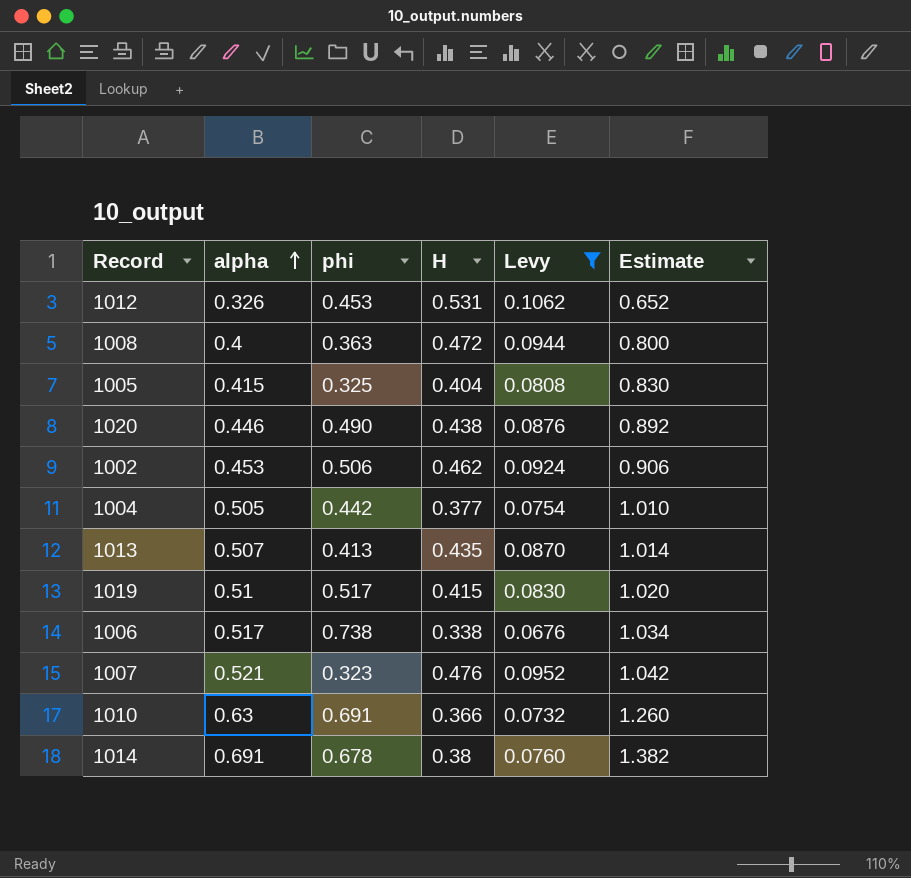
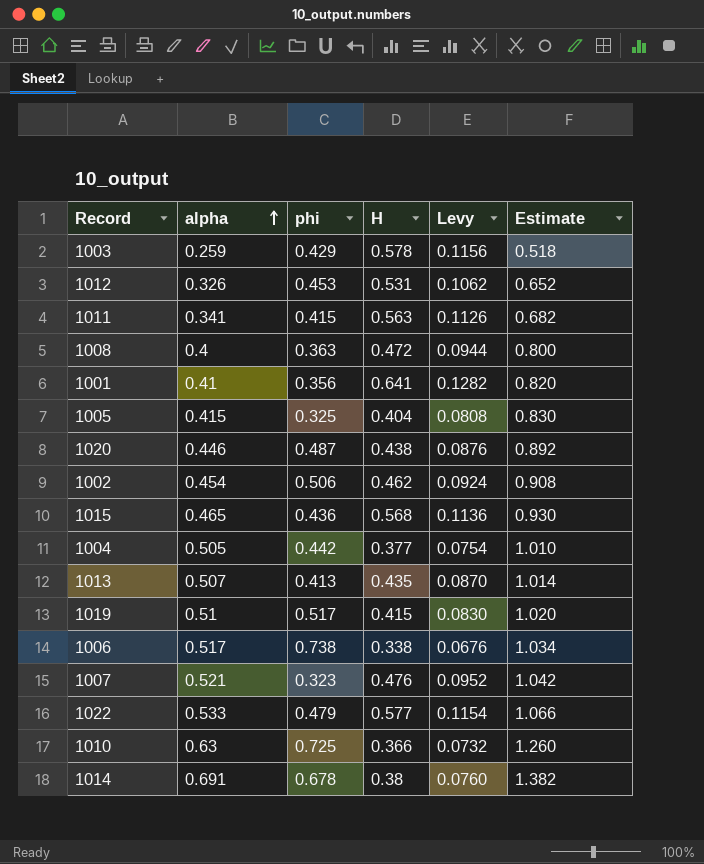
filter: Levy <= 0.1062 -> none
1020 | phi: 0.490 -> 0.487
1002 | alpha: 0.453 -> 0.454
1002 | Estimate: 0.906 -> 0.908
1010 | phi: 0.691 -> 0.725

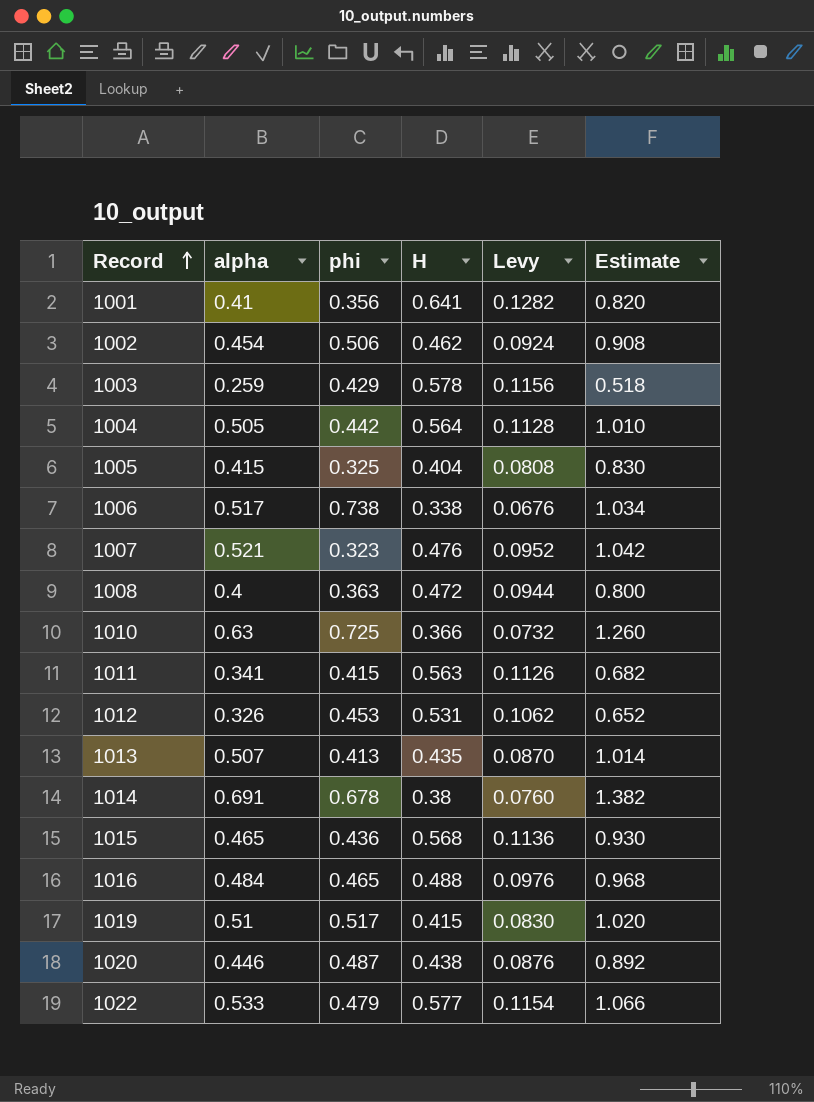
row order: alpha ascending -> Record ascending
1004 | H: 0.377 -> 0.564
1004 | Levy: 0.0754 -> 0.1128
row 1016: none -> 0.484 | 0.465 | 0.488 | 0.0976 | 0.968

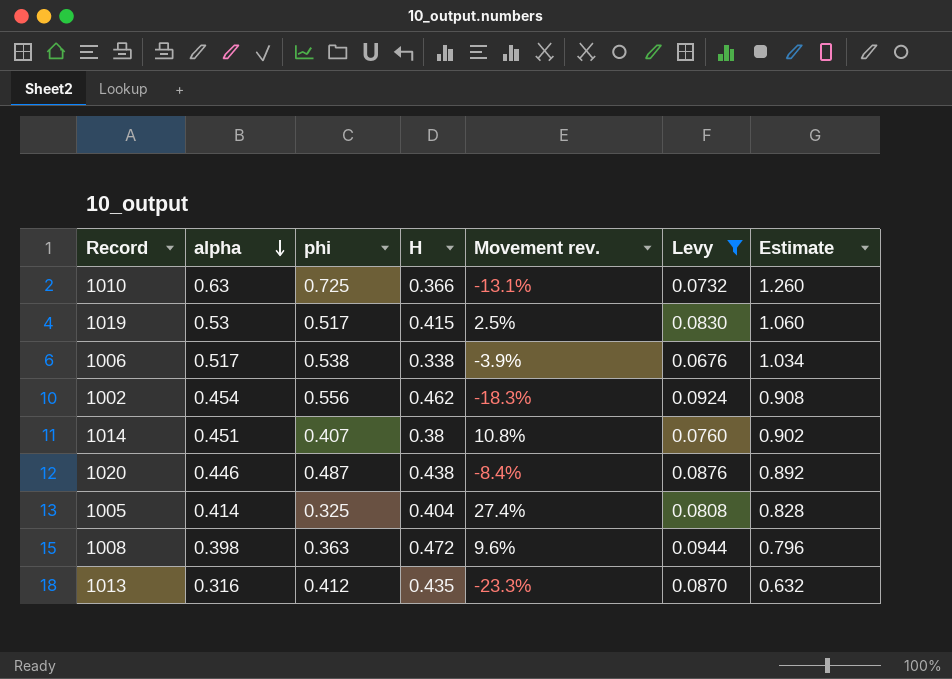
filter: none -> Levy <= 0.0944
row order: Record ascending -> alpha descending
column Movement rev. | formula: none -> ([alpha] - [phi]) / [phi]
1019 | alpha: 0.51 -> 0.53
1019 | Estimate: 1.020 -> 1.060
1006 | phi: 0.738 -> 0.538
1002 | phi: 0.506 -> 0.556
1014 | alpha: 0.691 -> 0.451
1014 | phi: 0.678 -> 0.407
1014 | Estimate: 1.382 -> 0.902
1005 | alpha: 0.415 -> 0.414
1005 | Estimate: 0.830 -> 0.828
1008 | alpha: 0.4 -> 0.398
1008 | Estimate: 0.800 -> 0.796
1013 | alpha: 0.507 -> 0.316
1013 | phi: 0.413 -> 0.412
1013 | Estimate: 1.014 -> 0.632

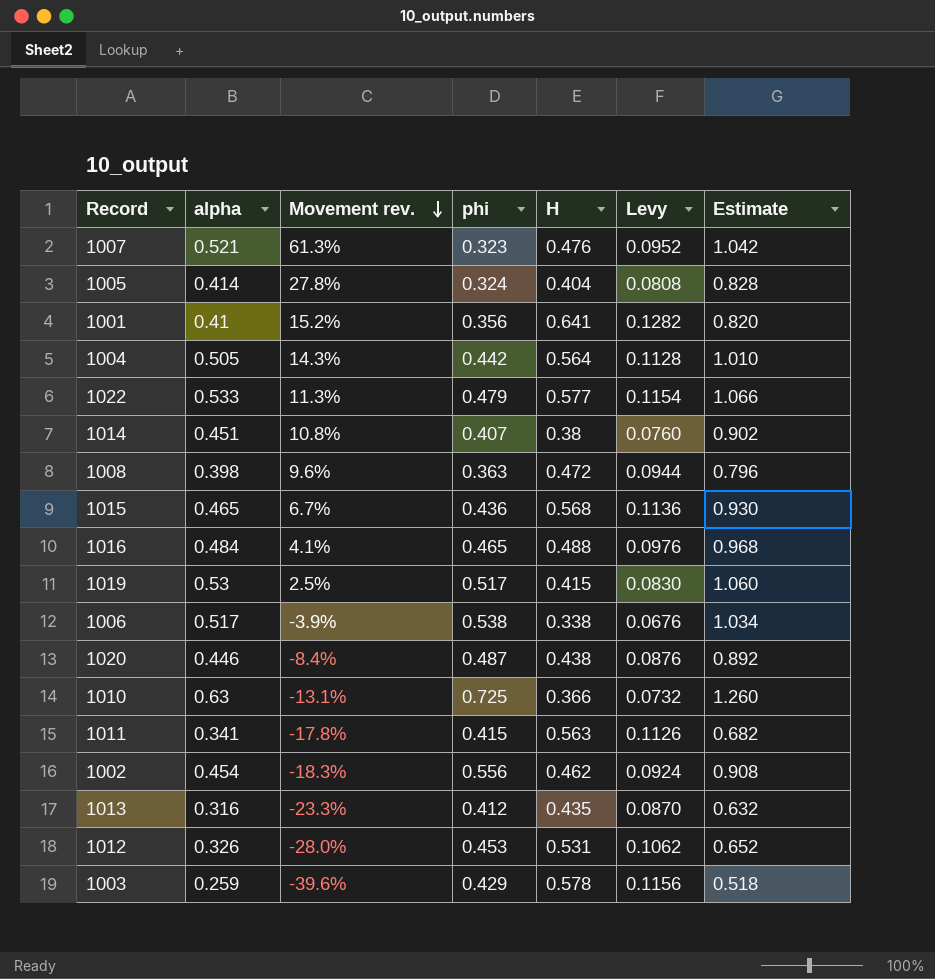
filter: Levy <= 0.0944 -> none
row order: alpha descending -> Movement rev. descending
column Movement rev. | position: 5 -> 3
1005 | Movement rev.: 27.4% -> 27.8%
1005 | phi: 0.325 -> 0.324

